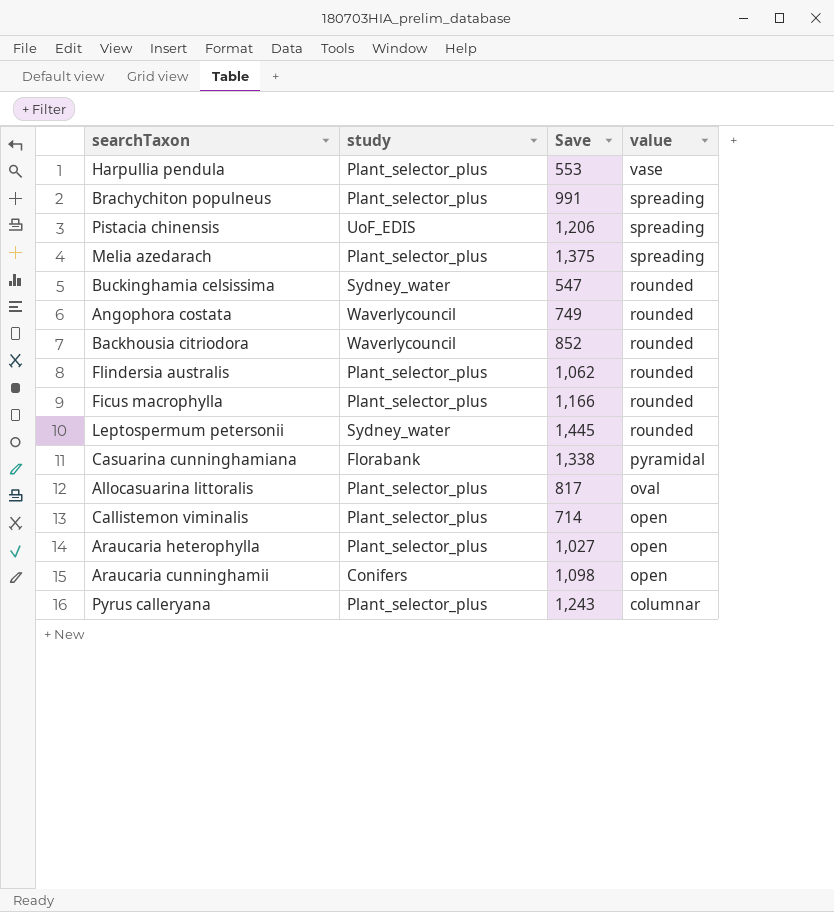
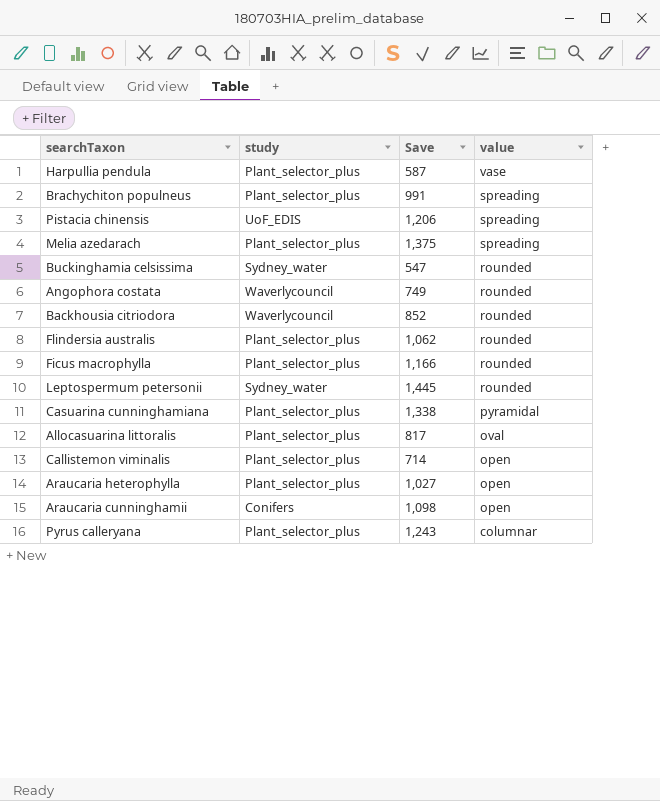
Harpullia pendula | Save: 553 -> 587
Casuarina cunninghamiana | study: Florabank -> Plant_selector_plus

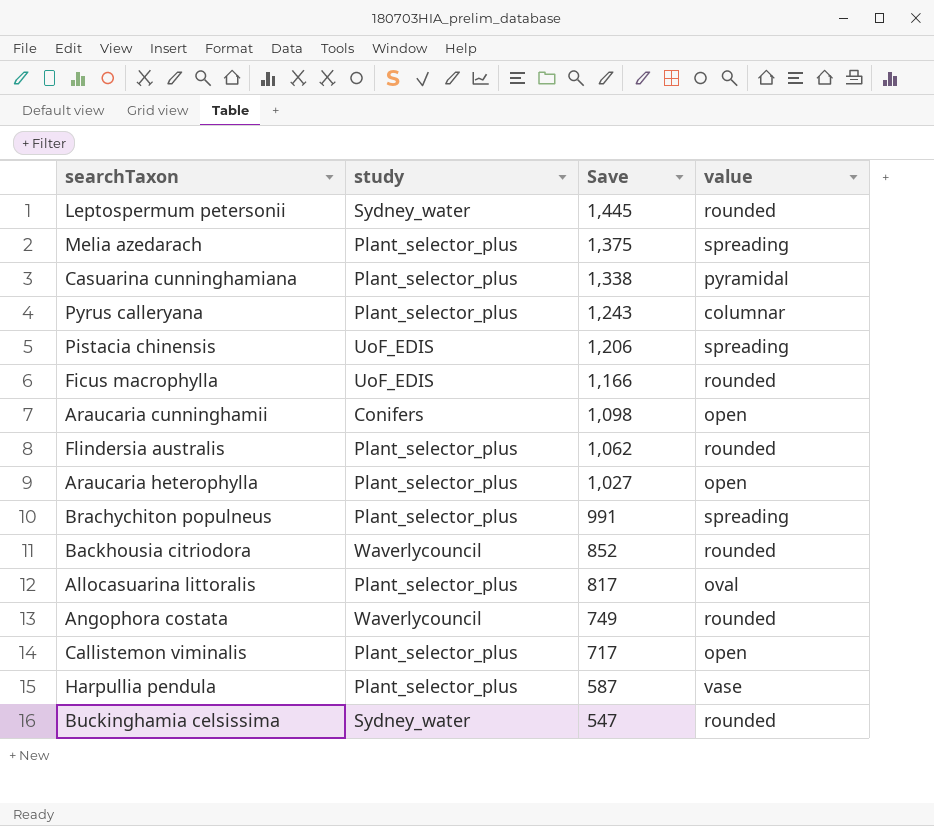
row order: value descending -> Save descending
Ficus macrophylla | study: Plant_selector_plus -> UoF_EDIS
Callistemon viminalis | Save: 714 -> 717

